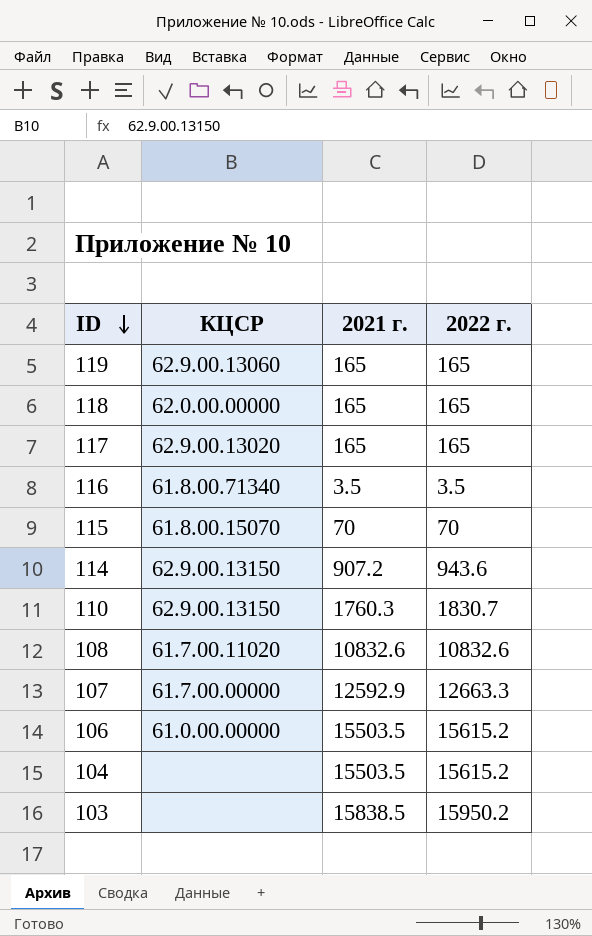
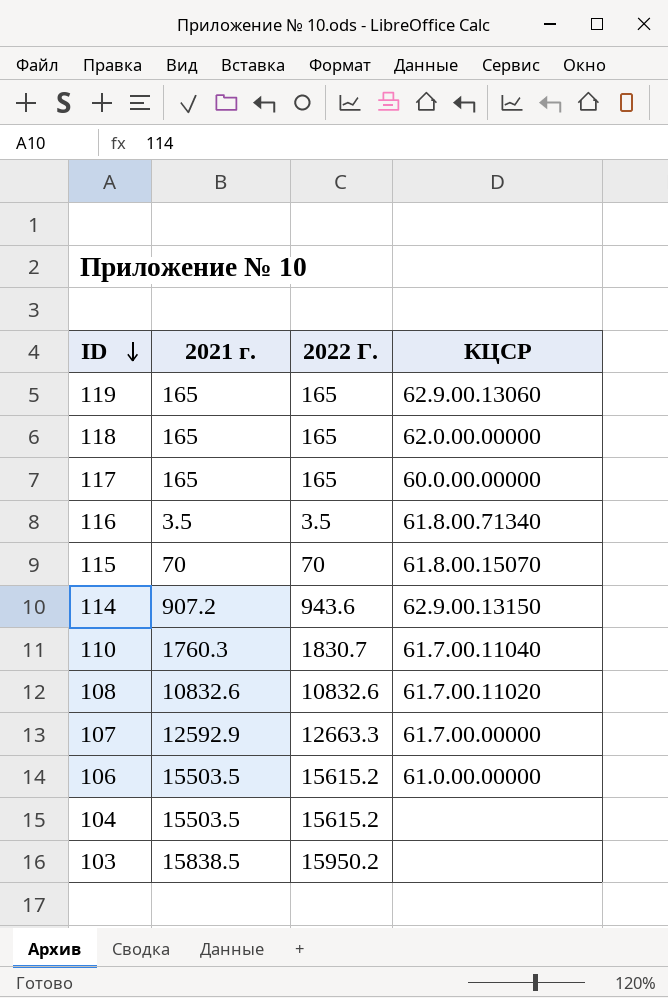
column name: 2022 г. -> 2022 Г.
column КЦСР | position: 2 -> 4
117 | КЦСР: 62.9.00.13020 -> 60.0.00.00000
110 | КЦСР: 62.9.00.13150 -> 61.7.00.11040

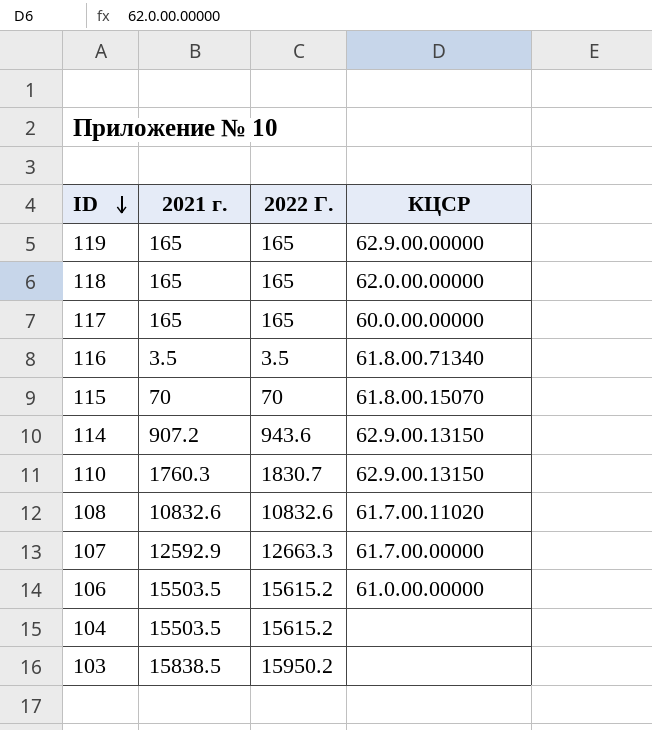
119 | КЦСР: 62.9.00.13060 -> 62.9.00.00000
110 | КЦСР: 61.7.00.11040 -> 62.9.00.13150

